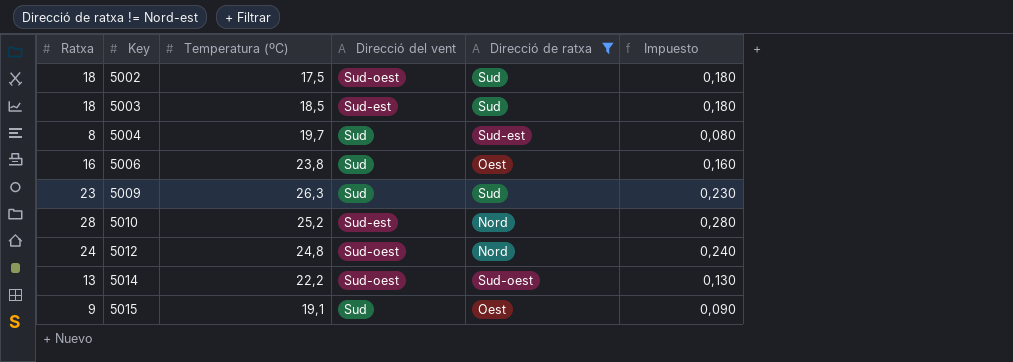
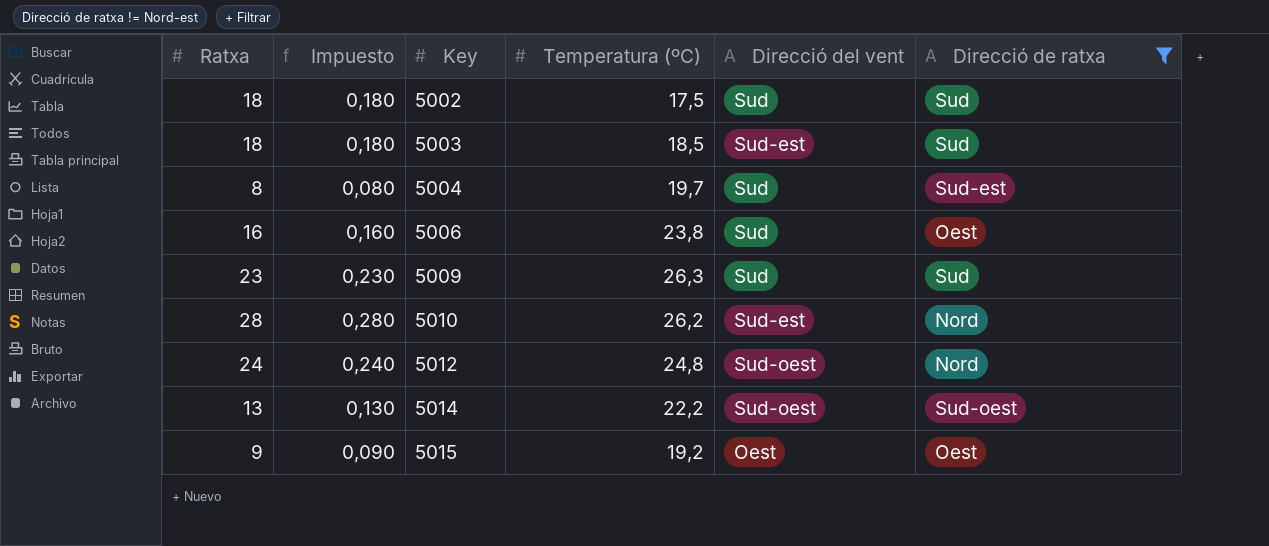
column Impuesto | position: 6 -> 2
5002 | Direcció del vent: Sud-oest -> Sud
5010 | Temperatura (ºC): 25,2 -> 26,2
5015 | Temperatura (ºC): 19,1 -> 19,2
5015 | Direcció del vent: Sud -> Oest

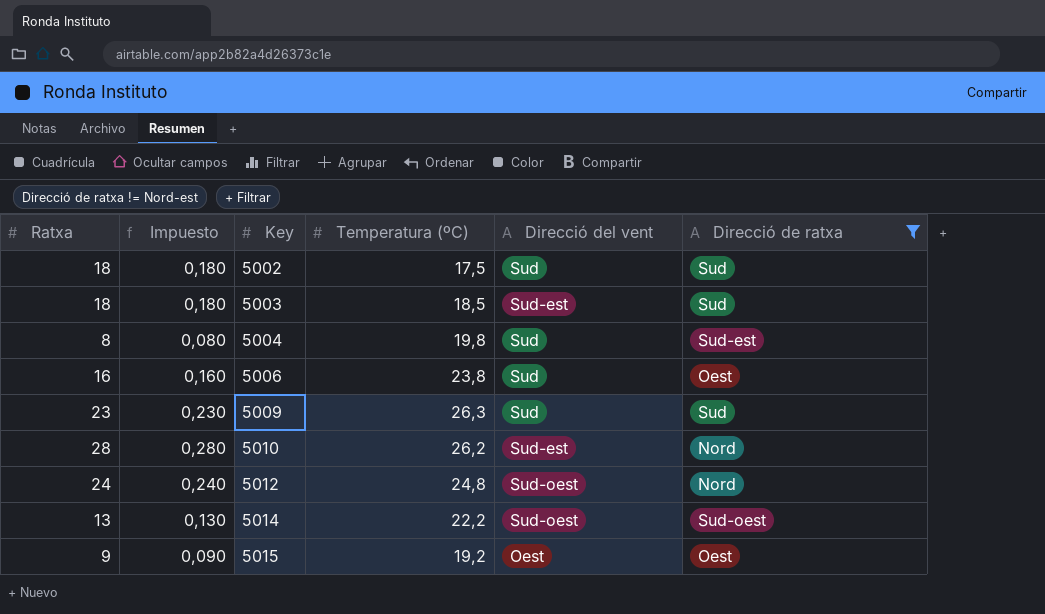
5004 | Temperatura (ºC): 19,7 -> 19,8

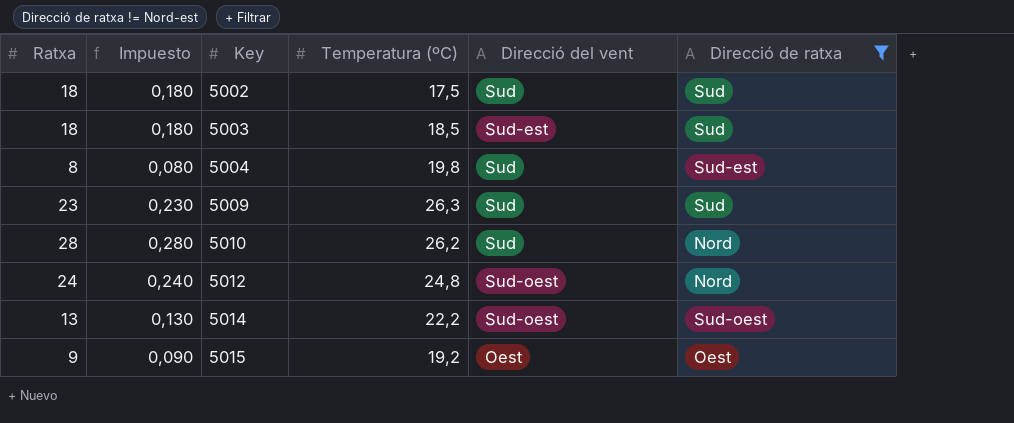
row 5006: 16 | 0,160 | 23,8 | Sud | Oest -> none
5010 | Direcció del vent: Sud-est -> Sud

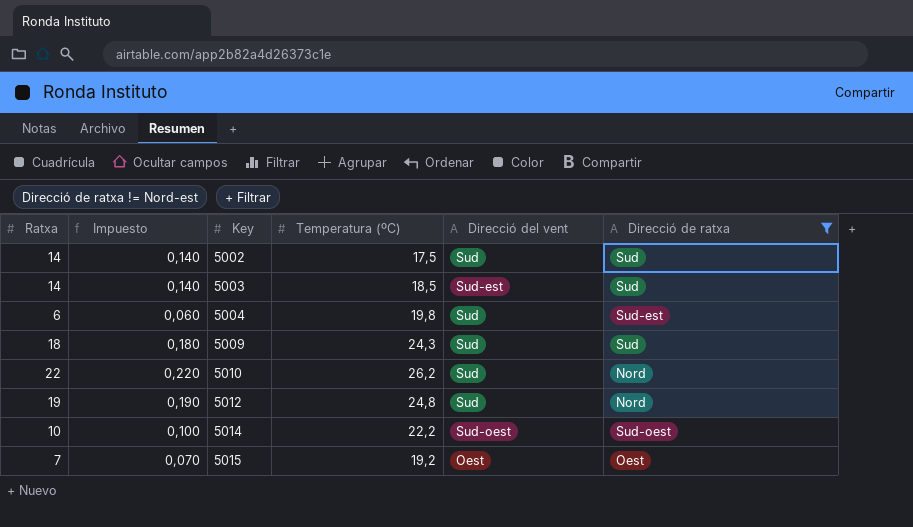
5002 | Ratxa: 18 -> 14
5002 | Impuesto: 0,180 -> 0,140
5003 | Ratxa: 18 -> 14
5003 | Impuesto: 0,180 -> 0,140
5004 | Ratxa: 8 -> 6
5004 | Impuesto: 0,080 -> 0,060
5009 | Ratxa: 23 -> 18
5009 | Impuesto: 0,230 -> 0,180
5009 | Temperatura (ºC): 26,3 -> 24,3
5010 | Ratxa: 28 -> 22
5010 | Impuesto: 0,280 -> 0,220
5012 | Ratxa: 24 -> 19
5012 | Impuesto: 0,240 -> 0,190
5012 | Direcció del vent: Sud-oest -> Sud
5014 | Ratxa: 13 -> 10
5014 | Impuesto: 0,130 -> 0,100
5015 | Ratxa: 9 -> 7
5015 | Impuesto: 0,090 -> 0,070

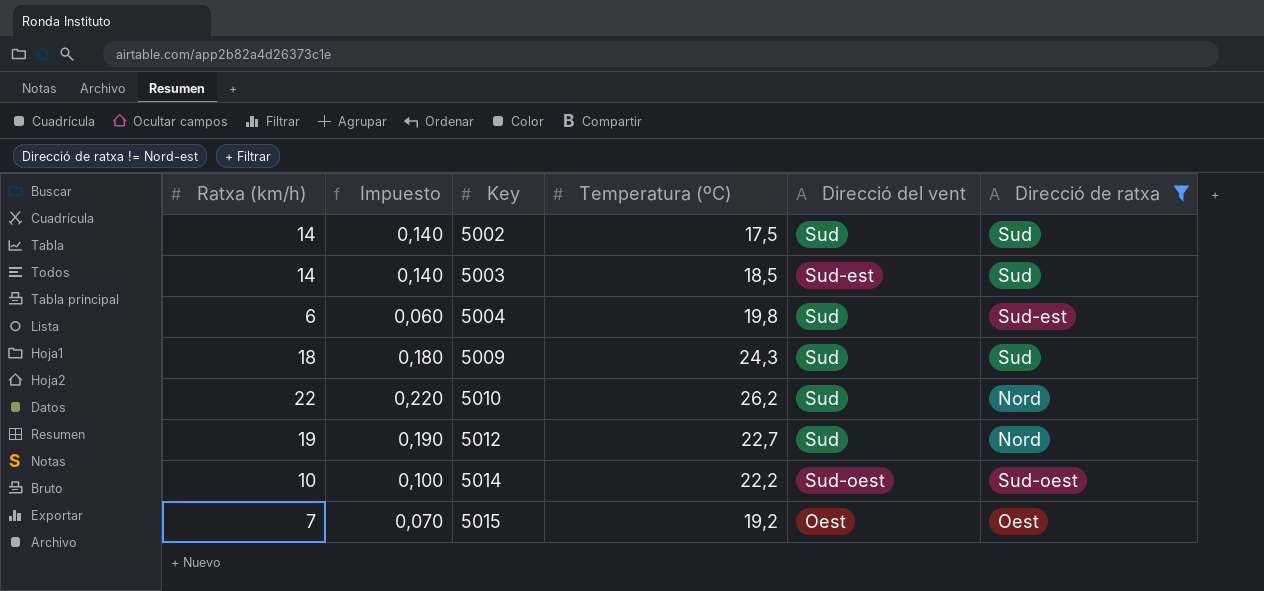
column name: Ratxa -> Ratxa (km/h)
5012 | Temperatura (ºC): 24,8 -> 22,7

